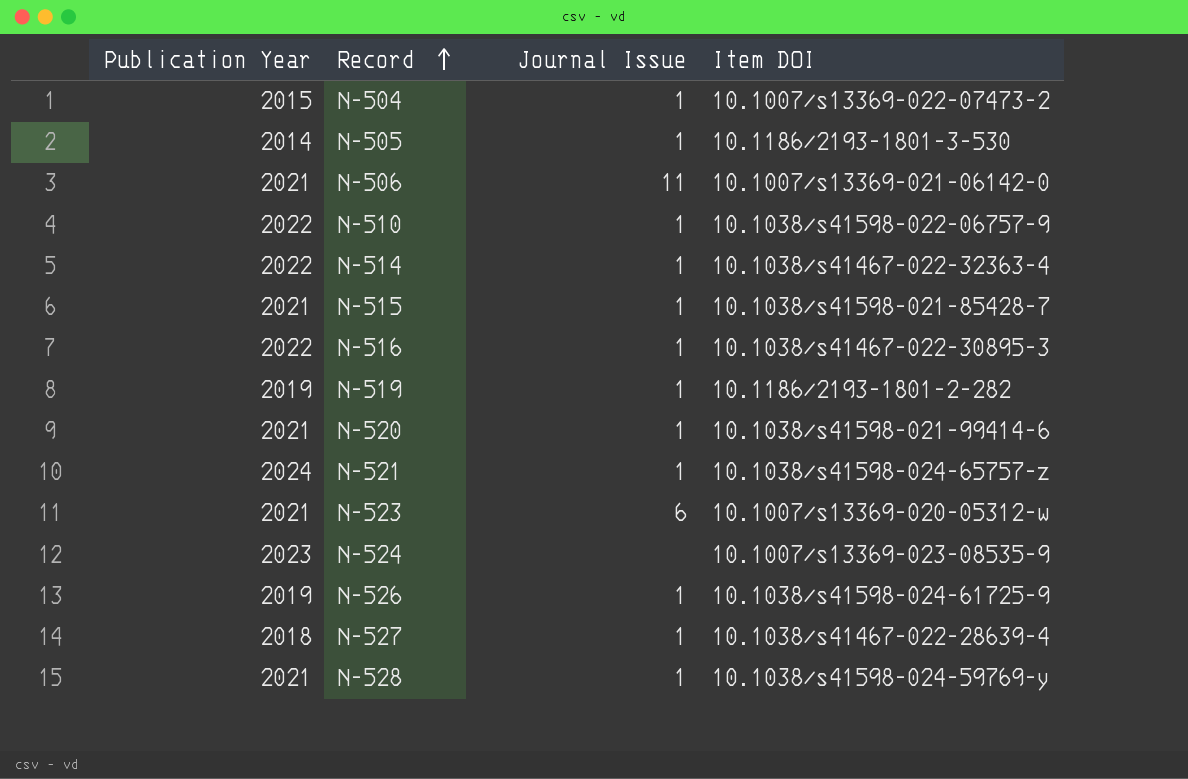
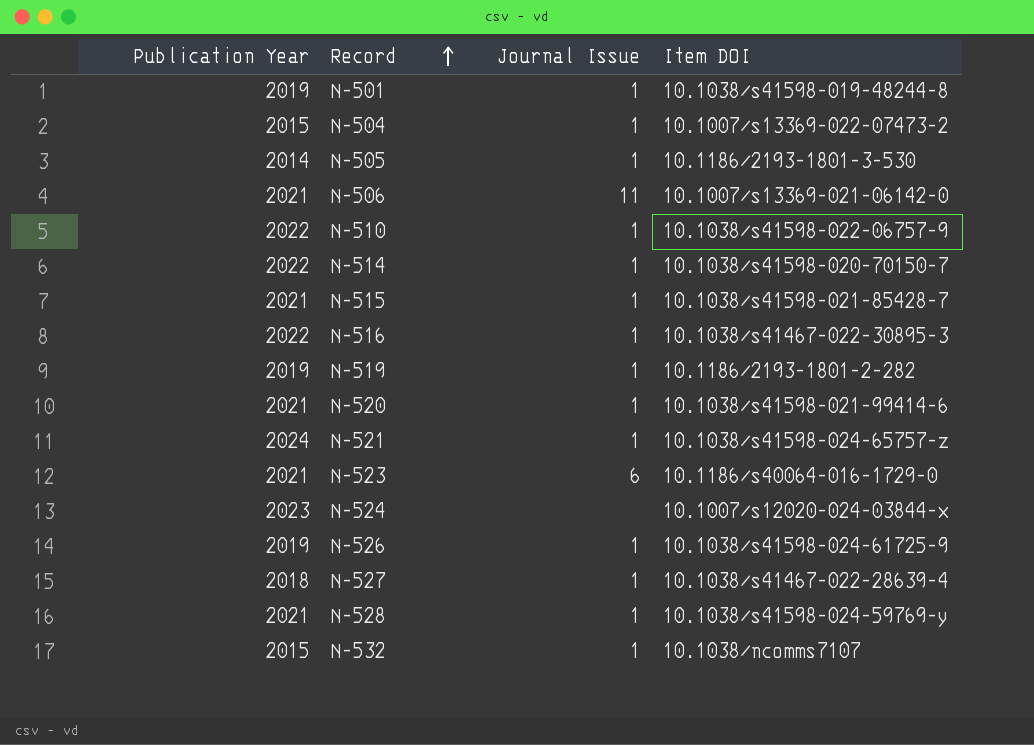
row N-501: none -> 2019 | 1 | 10.1038/s41598-019-48244-8
N-514 | Item DOI: 10.1038/s41467-022-32363-4 -> 10.1038/s41598-020-70150-7
N-523 | Item DOI: 10.1007/s13369-020-05312-w -> 10.1186/s40064-016-1729-0
N-524 | Item DOI: 10.1007/s13369-023-08535-9 -> 10.1007/s12020-024-03844-x
row N-532: none -> 2015 | 1 | 10.1038/ncomms7107

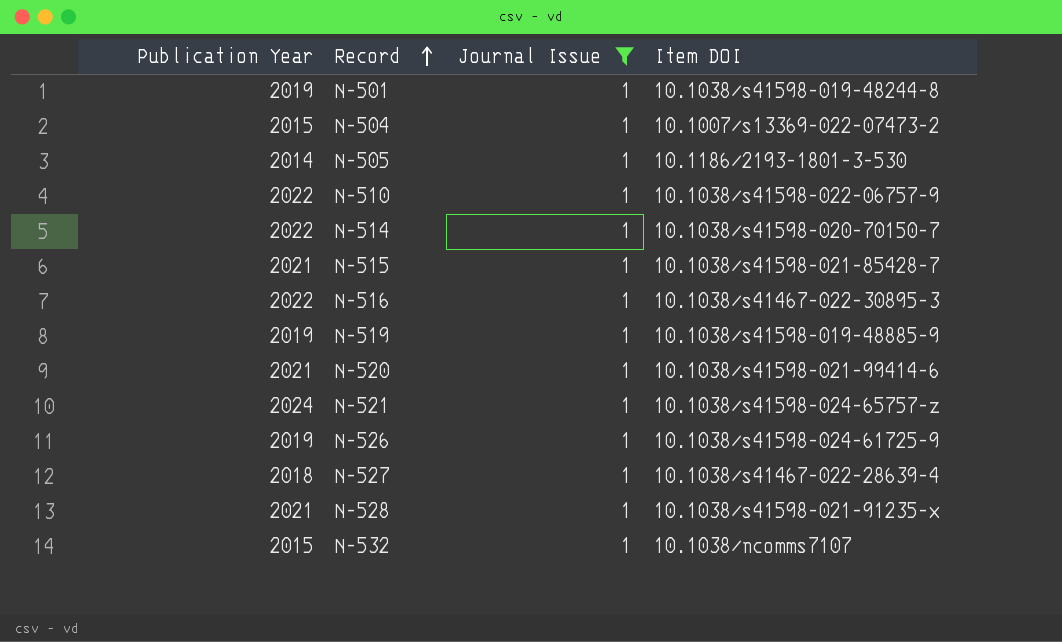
filter: none -> Journal Issue = 1
N-519 | Item DOI: 10.1186/2193-1801-2-282 -> 10.1038/s41598-019-48885-9
N-528 | Item DOI: 10.1038/s41598-024-59769-y -> 10.1038/s41598-021-91235-x

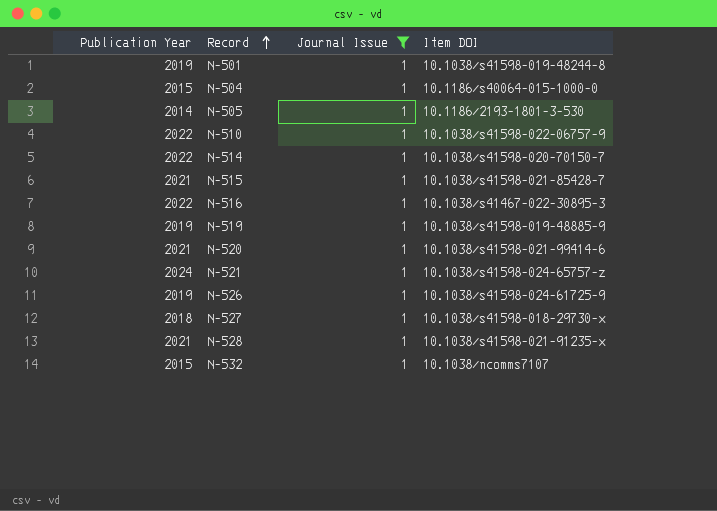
N-504 | Item DOI: 10.1007/s13369-022-07473-2 -> 10.1186/s40064-015-1000-0
N-527 | Item DOI: 10.1038/s41467-022-28639-4 -> 10.1038/s41598-018-29730-x

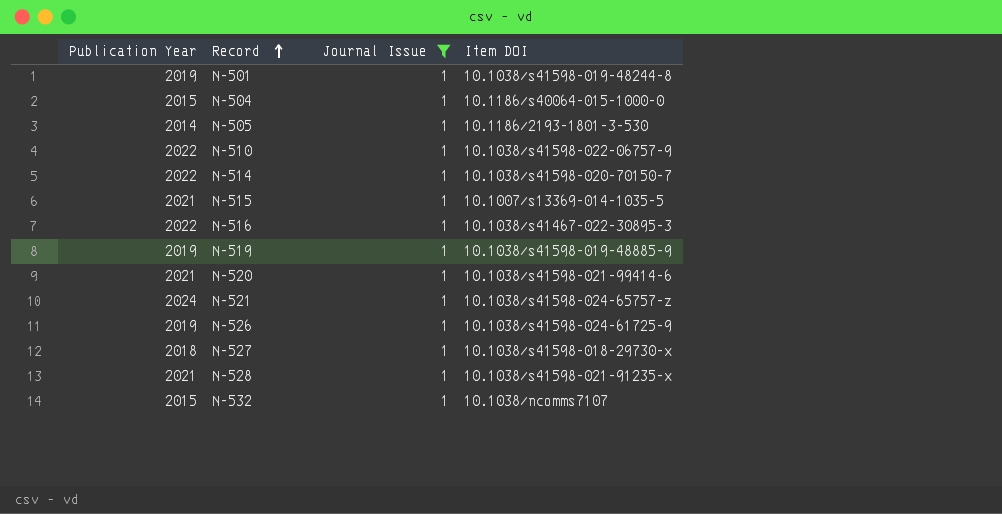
N-515 | Item DOI: 10.1038/s41598-021-85428-7 -> 10.1007/s13369-014-1035-5

